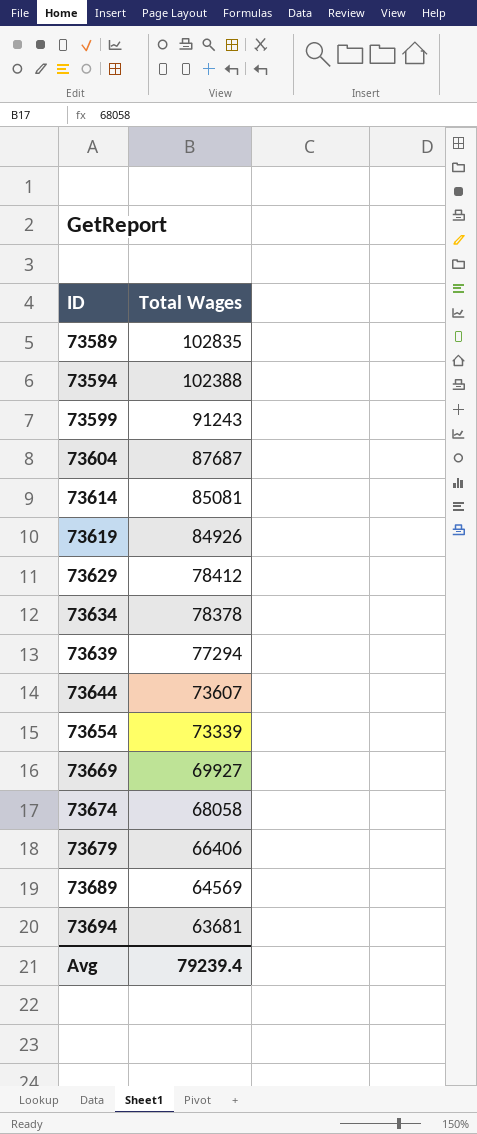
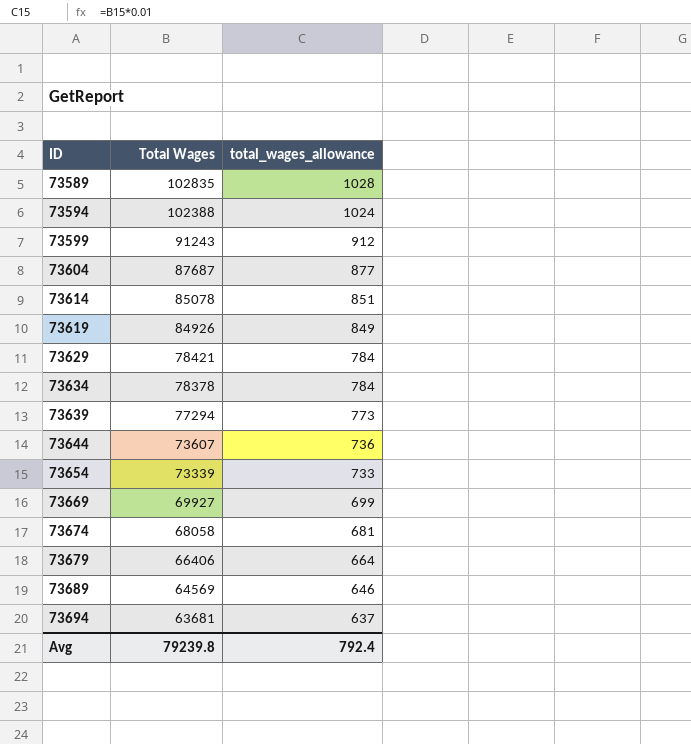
column total_wages_allowance | formula: none -> [Total Wages] * 0.01
73614 | Total Wages: 85081 -> 85078
73629 | Total Wages: 78412 -> 78421
Avg | Total Wages: 79239.4 -> 79239.8

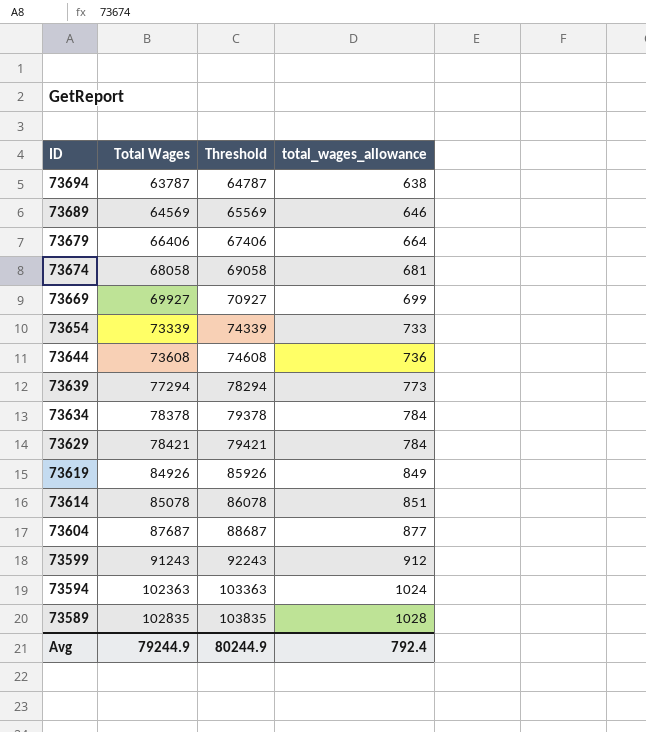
row order: ID ascending -> ID descending
column Threshold | formula: none -> [Total Wages] + 1000
73694 | Total Wages: 63681 -> 63787
73694 | total_wages_allowance: 637 -> 638
73644 | Total Wages: 73607 -> 73608
73594 | Total Wages: 102388 -> 102363
Avg | Total Wages: 79239.8 -> 79244.9

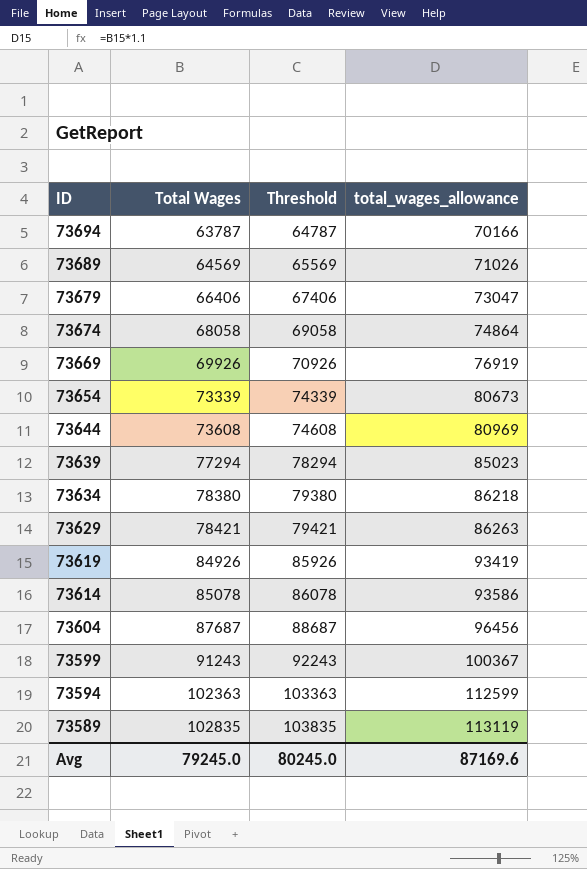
column total_wages_allowance | formula: [Total Wages] * 0.01 -> [Total Wages] * 1.1
73669 | Total Wages: 69927 -> 69926
73669 | Threshold: 70927 -> 70926
73634 | Total Wages: 78378 -> 78380
73634 | Threshold: 79378 -> 79380
Avg | Total Wages: 79244.9 -> 79245.0
Avg | Threshold: 80244.9 -> 80245.0
Avg | total_wages_allowance: 792.4 -> 87169.6

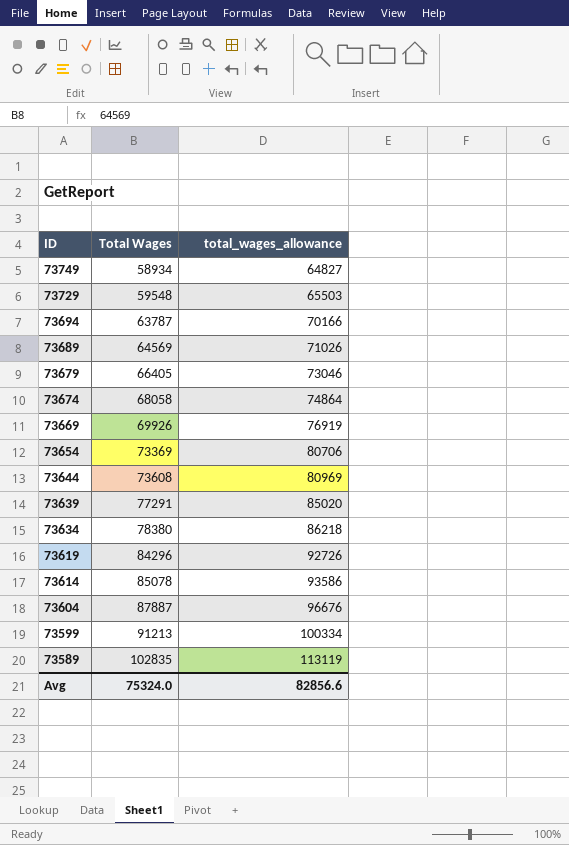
column Threshold | formula: [Total Wages] + 1000 -> none
row 73629: 78421 | 79421 | 86263 -> none
row 73594: 102363 | 103363 | 112599 -> none
row 73749: none -> 58934 | 64827
row 73729: none -> 59548 | 65503
73679 | Total Wages: 66406 -> 66405
73679 | total_wages_allowance: 73047 -> 73046
73654 | Total Wages: 73339 -> 73369
73654 | total_wages_allowance: 80673 -> 80706
73639 | Total Wages: 77294 -> 77291
73639 | total_wages_allowance: 85023 -> 85020
73619 | Total Wages: 84926 -> 84296
73619 | total_wages_allowance: 93419 -> 92726
73604 | Total Wages: 87687 -> 87887
73604 | total_wages_allowance: 96456 -> 96676
73599 | Total Wages: 91243 -> 91213
73599 | total_wages_allowance: 100367 -> 100334
Avg | Total Wages: 79245.0 -> 75324.0
Avg | total_wages_allowance: 87169.6 -> 82856.6

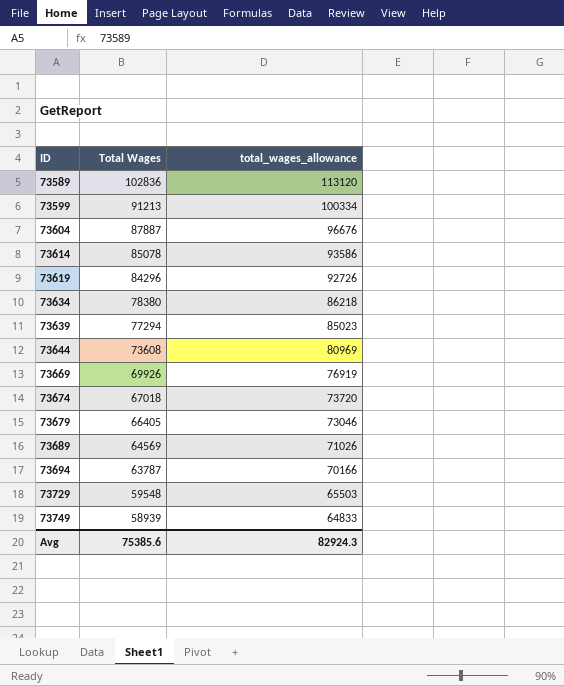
row order: ID descending -> ID ascending
row 73654: 73369 | 80706 -> none
73589 | Total Wages: 102835 -> 102836
73589 | total_wages_allowance: 113119 -> 113120
73639 | Total Wages: 77291 -> 77294
73639 | total_wages_allowance: 85020 -> 85023
73674 | Total Wages: 68058 -> 67018
73674 | total_wages_allowance: 74864 -> 73720
73749 | Total Wages: 58934 -> 58939
73749 | total_wages_allowance: 64827 -> 64833
Avg | Total Wages: 75324.0 -> 75385.6
Avg | total_wages_allowance: 82856.6 -> 82924.3

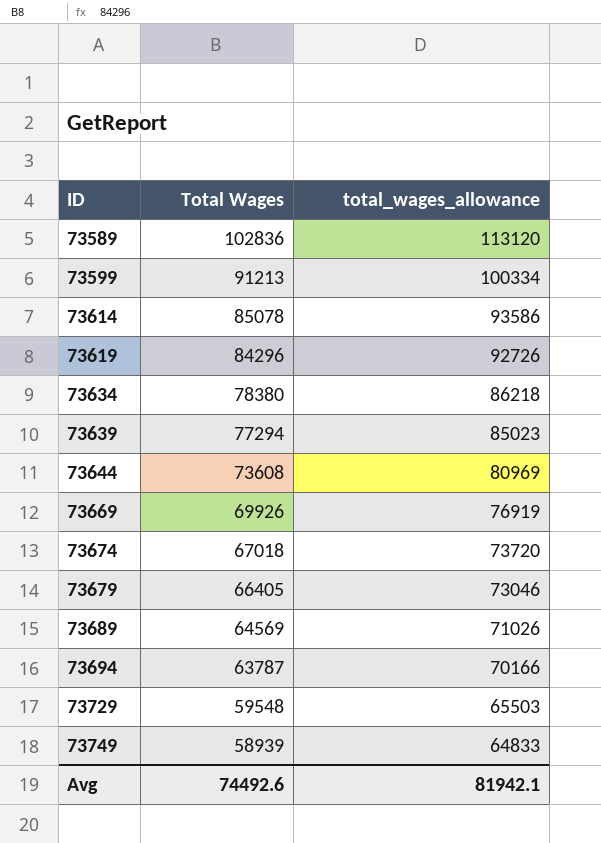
row 73604: 87887 | 96676 -> none
Avg | Total Wages: 75385.6 -> 74492.6
Avg | total_wages_allowance: 82924.3 -> 81942.1

